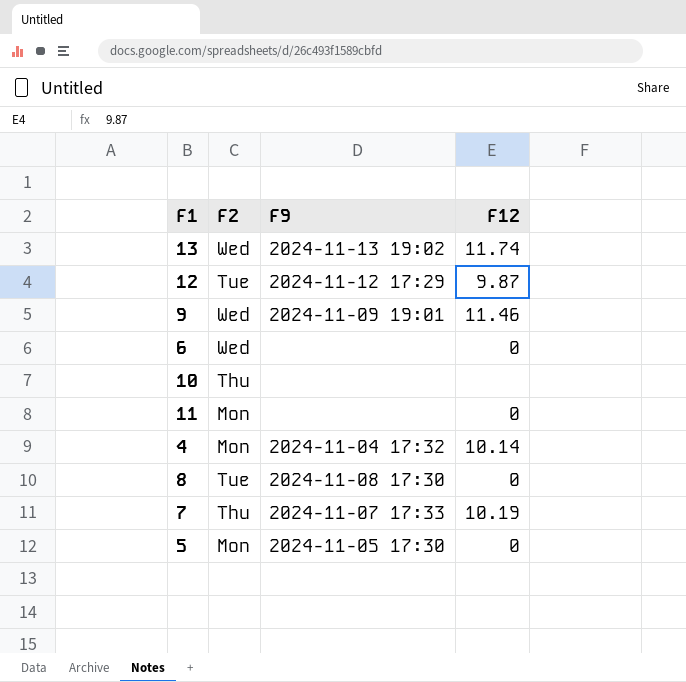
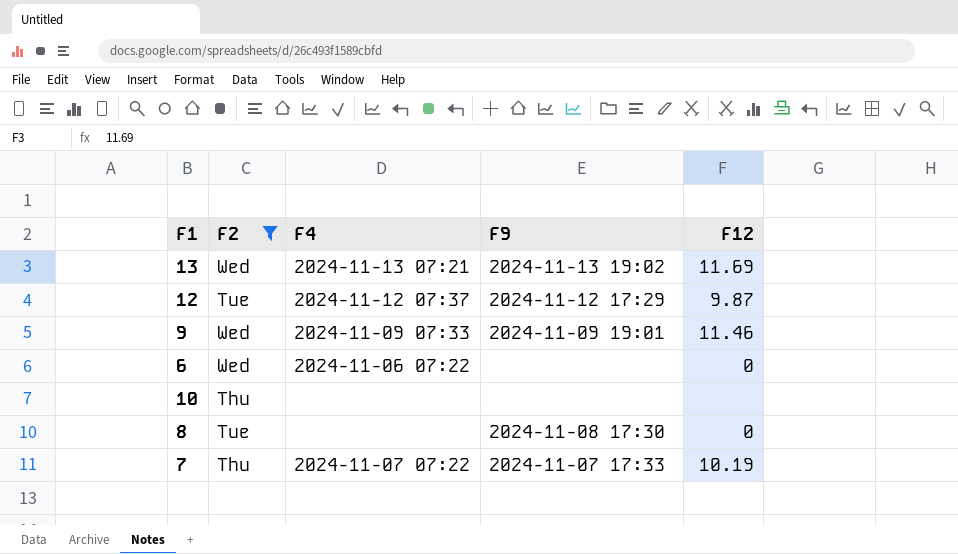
filter: none -> F2 != Mon
column F4 | position: none -> 3
13 | F12: 11.74 -> 11.69

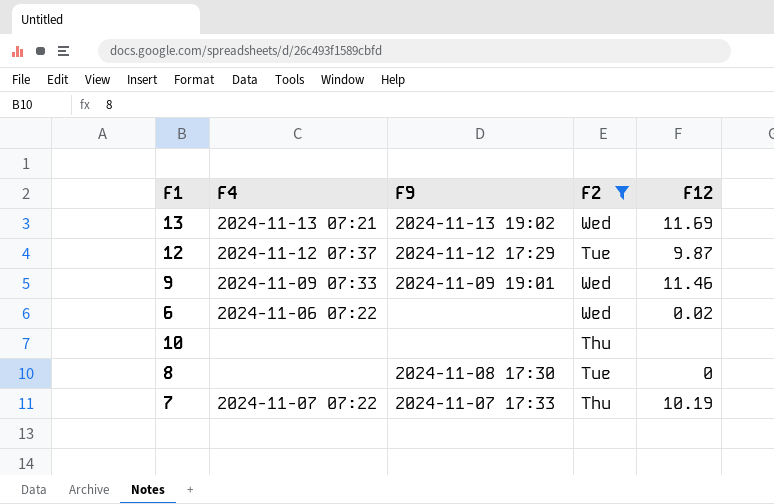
column F2 | position: 2 -> 4
6 | F12: 0 -> 0.02

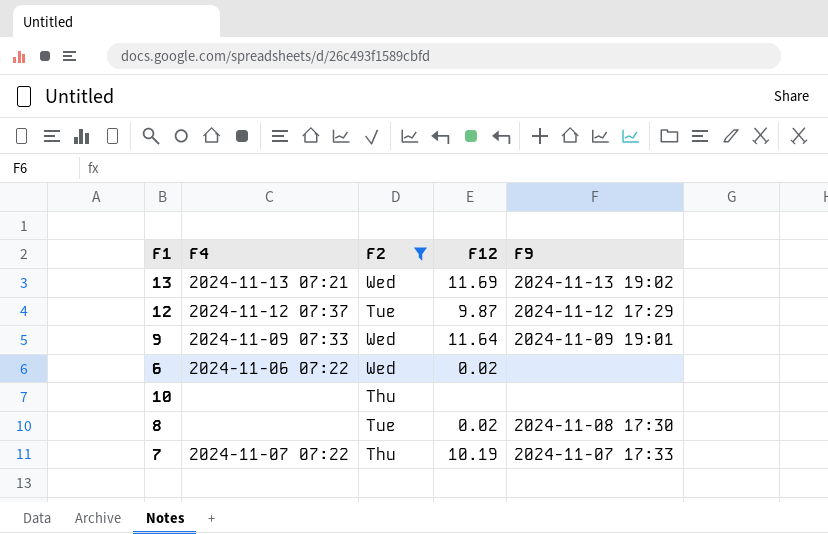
column F9 | position: 3 -> 5
9 | F12: 11.46 -> 11.64
8 | F12: 0 -> 0.02

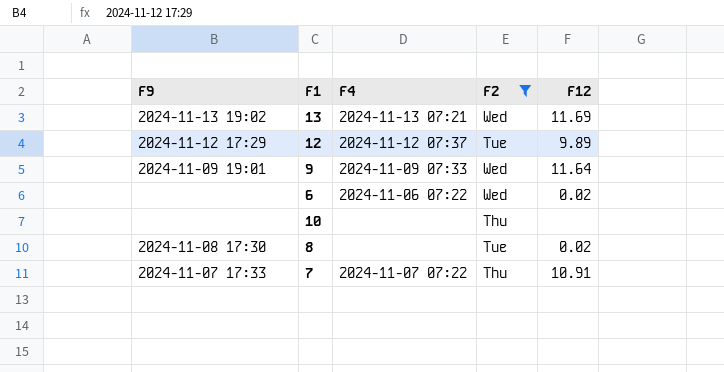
column F9 | position: 5 -> 1
12 | F12: 9.87 -> 9.89
7 | F12: 10.19 -> 10.91

